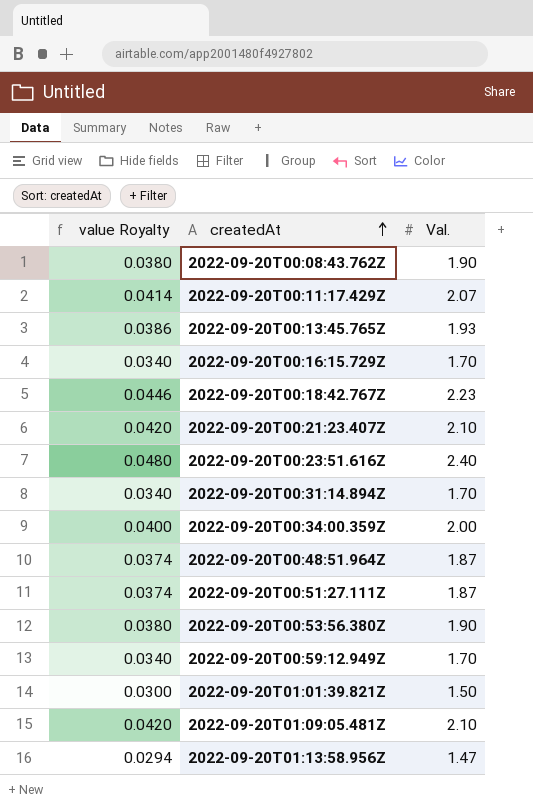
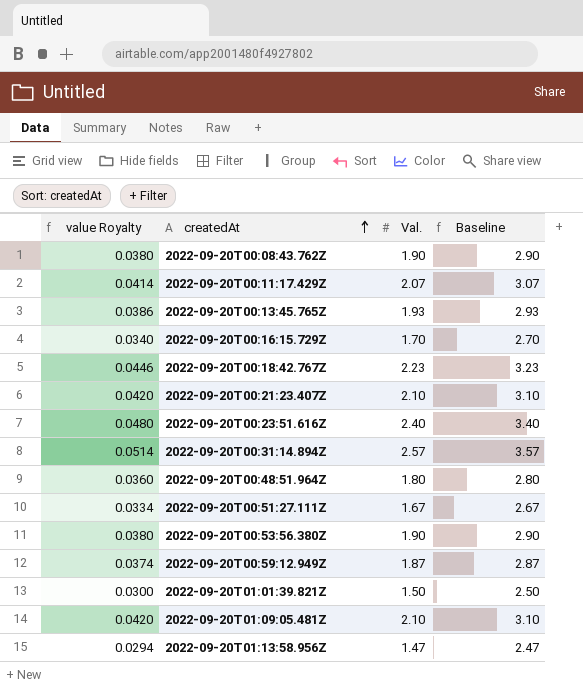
column Baseline | formula: none -> [Val.] + 1
row 2022-09-20T00:34:00.359Z: 0.0400 | 2.00 -> none
2022-09-20T00:31:14.894Z | value Royalty: 0.0340 -> 0.0514
2022-09-20T00:31:14.894Z | Val.: 1.70 -> 2.57
2022-09-20T00:48:51.964Z | value Royalty: 0.0374 -> 0.0360
2022-09-20T00:48:51.964Z | Val.: 1.87 -> 1.80
2022-09-20T00:51:27.111Z | value Royalty: 0.0374 -> 0.0334
2022-09-20T00:51:27.111Z | Val.: 1.87 -> 1.67
2022-09-20T00:59:12.949Z | value Royalty: 0.0340 -> 0.0374
2022-09-20T00:59:12.949Z | Val.: 1.70 -> 1.87

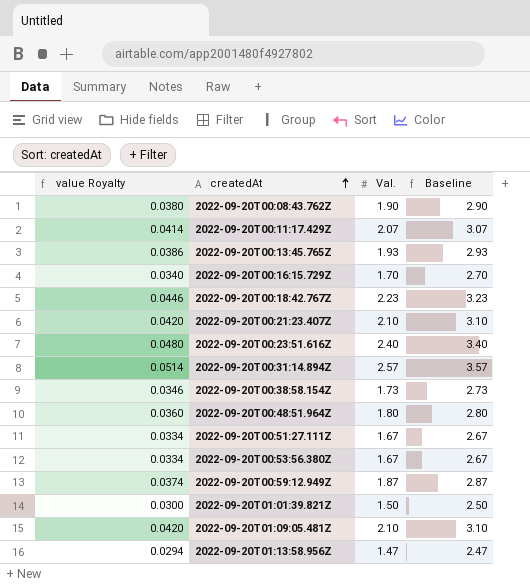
row 2022-09-20T00:38:58.154Z: none -> 0.0346 | 1.73 | 2.73
2022-09-20T00:53:56.380Z | value Royalty: 0.0380 -> 0.0334
2022-09-20T00:53:56.380Z | Val.: 1.90 -> 1.67
2022-09-20T00:53:56.380Z | Baseline: 2.90 -> 2.67

